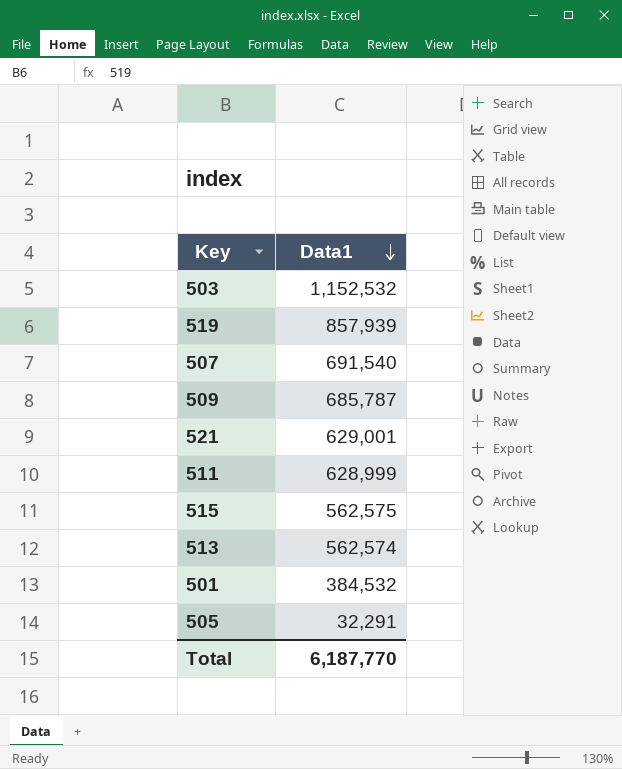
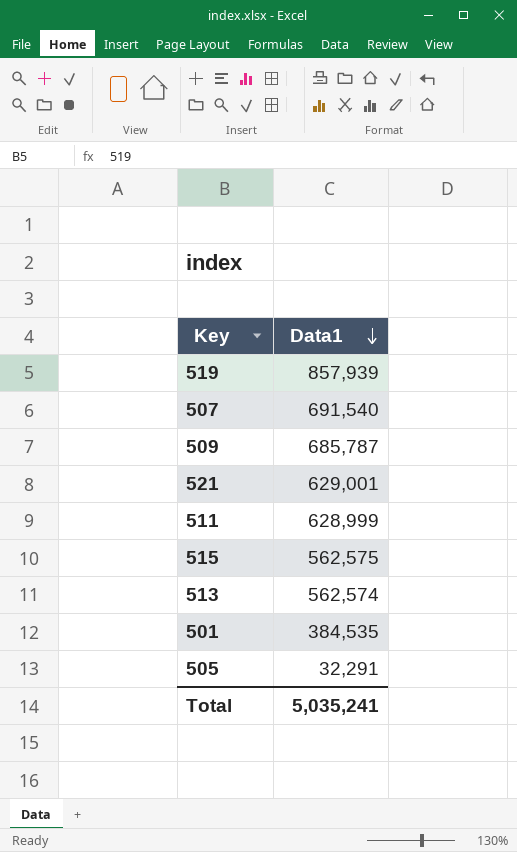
row 503: 1,152,532 -> none
501 | Data1: 384,532 -> 384,535
Total | Data1: 6,187,770 -> 5,035,241

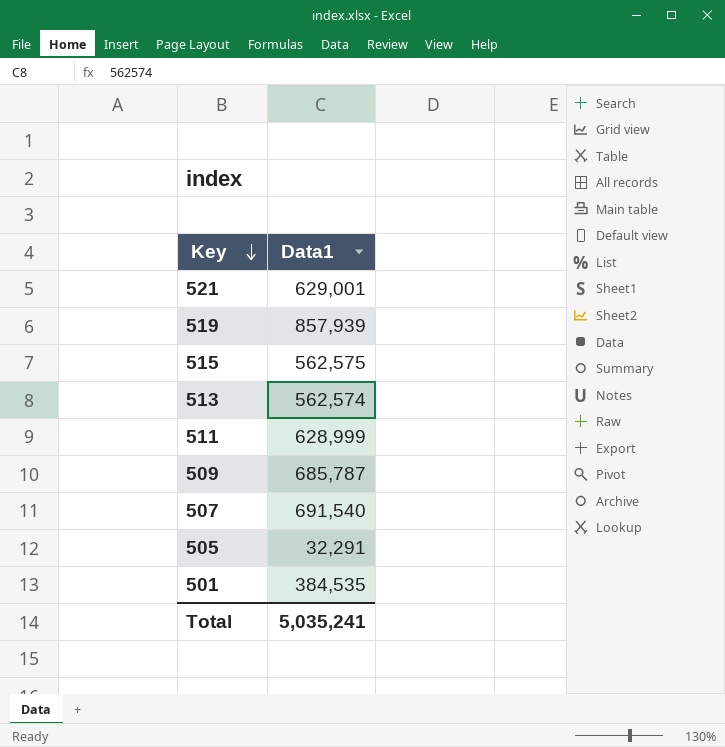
row order: Data1 descending -> Key descending

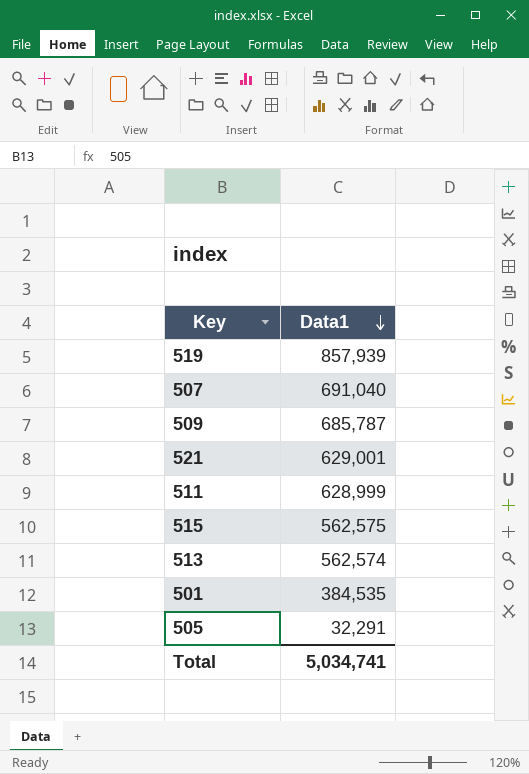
row order: Key descending -> Data1 descending
507 | Data1: 691,540 -> 691,040
Total | Data1: 5,035,241 -> 5,034,741

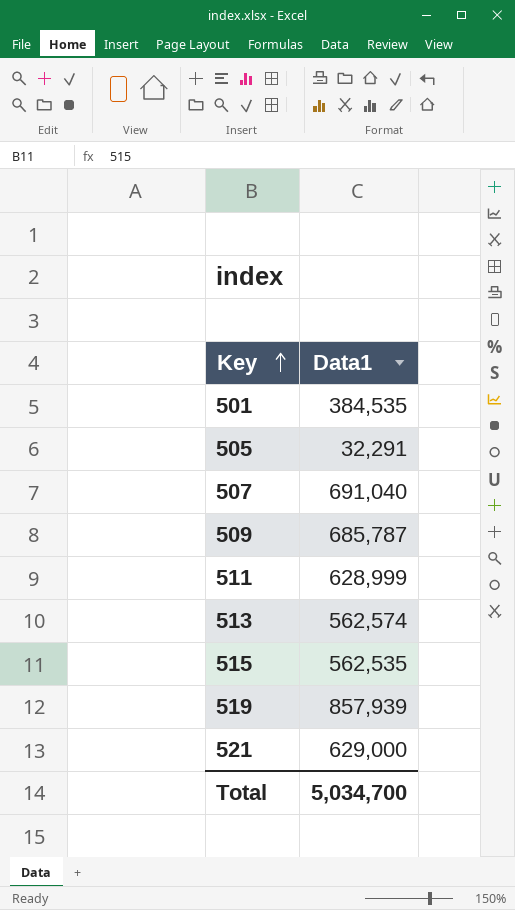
row order: Data1 descending -> Key ascending
515 | Data1: 562,575 -> 562,535
521 | Data1: 629,001 -> 629,000
Total | Data1: 5,034,741 -> 5,034,700

